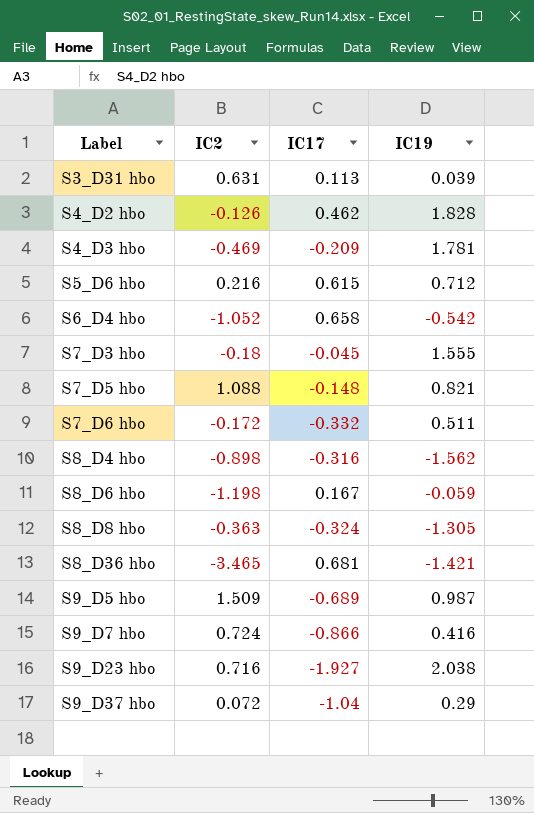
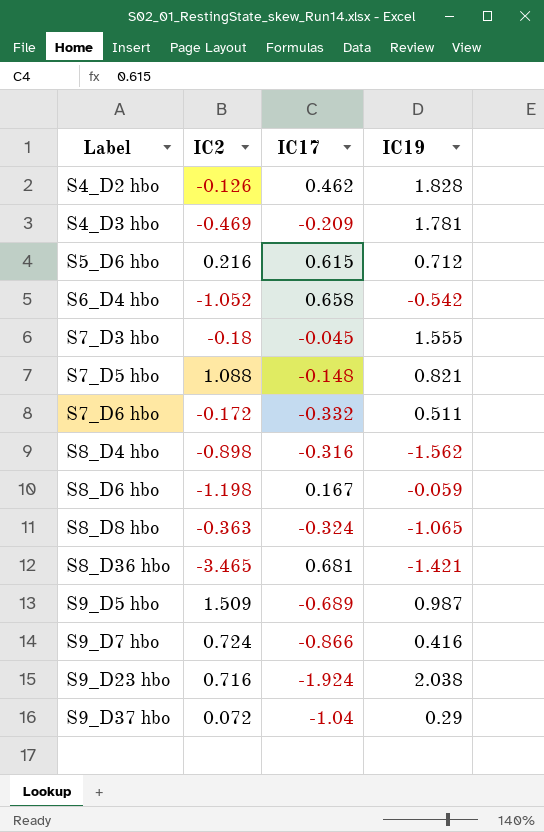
row S3_D31 hbo: 0.631 | 0.113 | 0.039 -> none
S8_D8 hbo | IC19: -1.305 -> -1.065
S9_D23 hbo | IC17: -1.927 -> -1.924

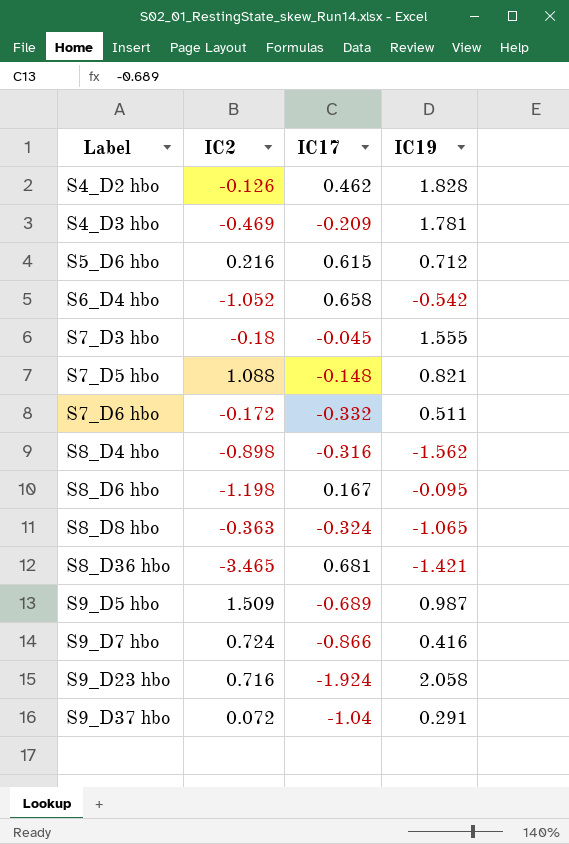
S8_D6 hbo | IC19: -0.059 -> -0.095
S9_D23 hbo | IC19: 2.038 -> 2.058
S9_D37 hbo | IC19: 0.29 -> 0.291

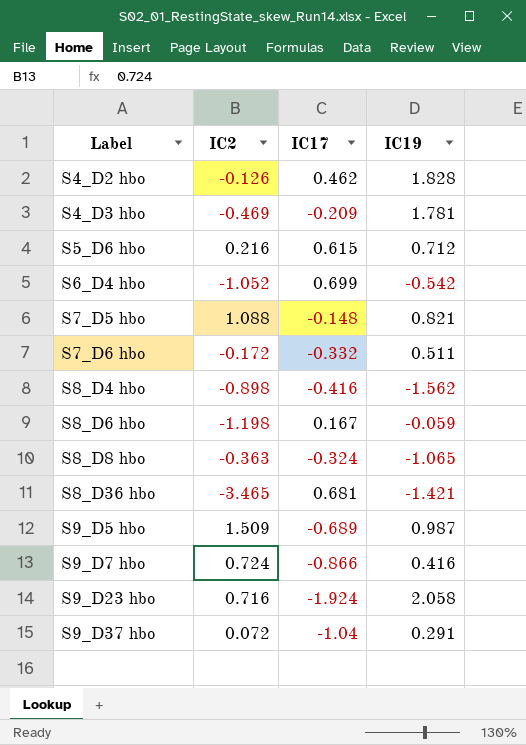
row S7_D3 hbo: -0.18 | -0.045 | 1.555 -> none
S6_D4 hbo | IC17: 0.658 -> 0.699
S8_D4 hbo | IC17: -0.316 -> -0.416
S8_D6 hbo | IC19: -0.095 -> -0.059

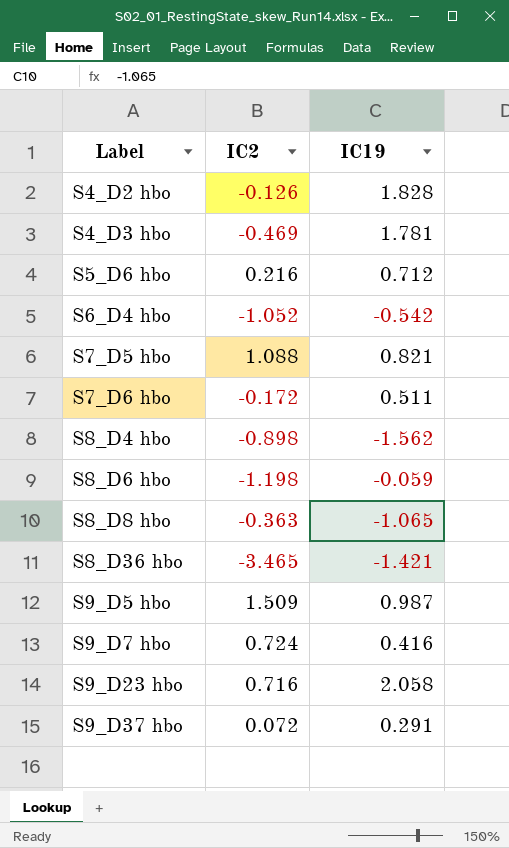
column IC17 | position: 3 -> none

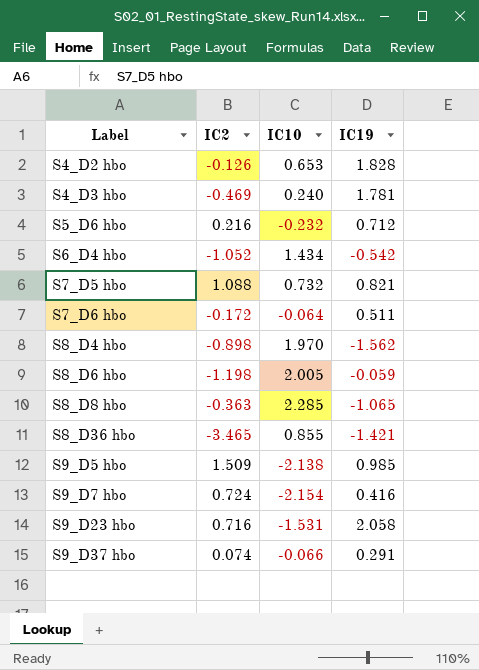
column IC10 | position: none -> 3
S9_D5 hbo | IC19: 0.987 -> 0.985
S9_D37 hbo | IC2: 0.072 -> 0.074

